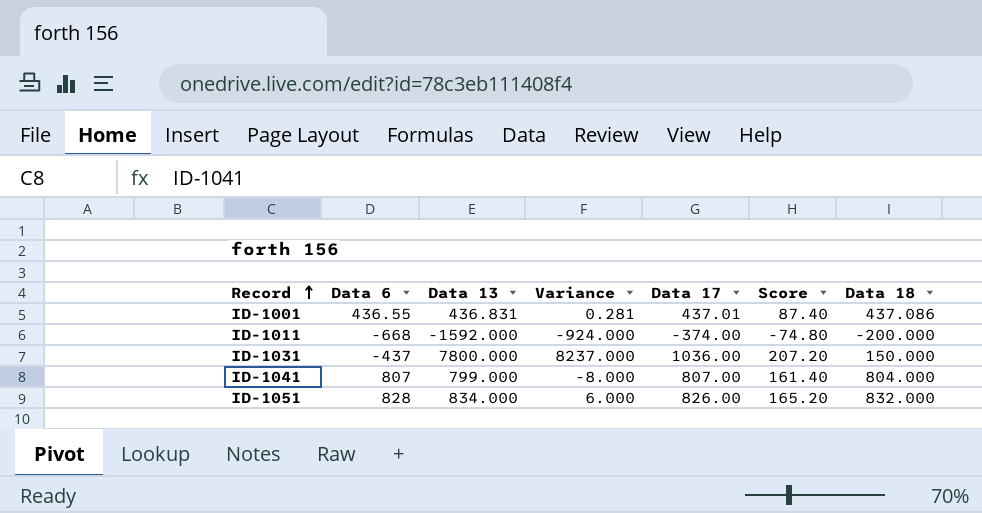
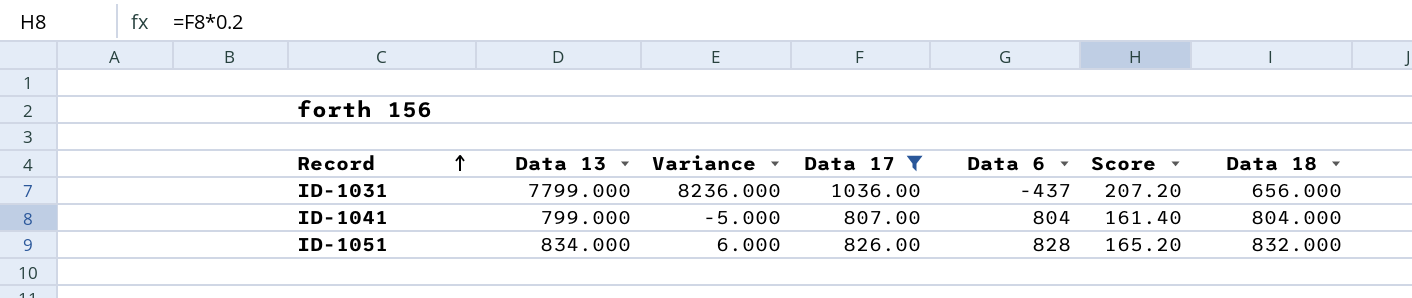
filter: none -> Data 17 >= 807.00
column Data 6 | position: 2 -> 5
ID-1031 | Data 13: 7800.000 -> 7799.000
ID-1031 | Variance: 8237.000 -> 8236.000
ID-1031 | Data 18: 150.000 -> 656.000
ID-1041 | Variance: -8.000 -> -5.000
ID-1041 | Data 6: 807 -> 804

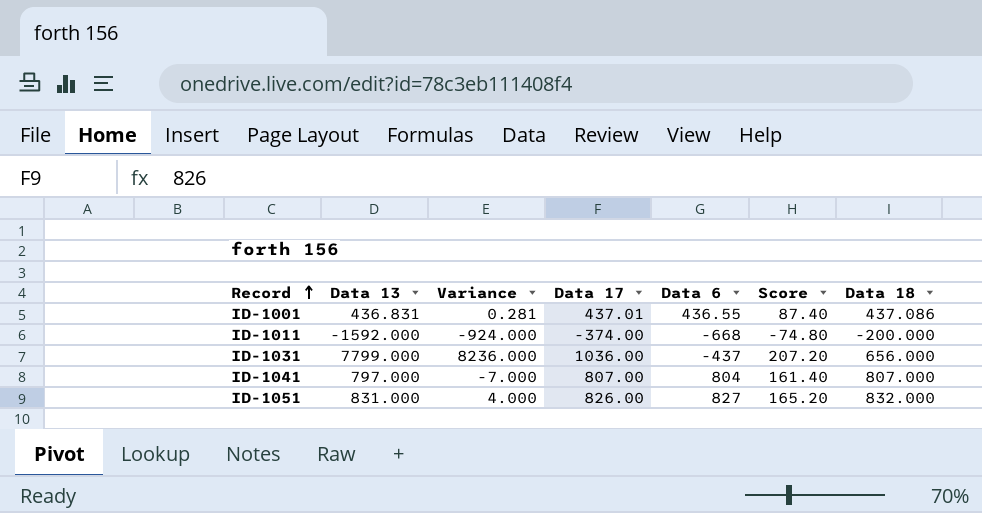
filter: Data 17 >= 807.00 -> none
ID-1041 | Data 13: 799.000 -> 797.000
ID-1041 | Variance: -5.000 -> -7.000
ID-1041 | Data 18: 804.000 -> 807.000
ID-1051 | Data 13: 834.000 -> 831.000
ID-1051 | Variance: 6.000 -> 4.000
ID-1051 | Data 6: 828 -> 827

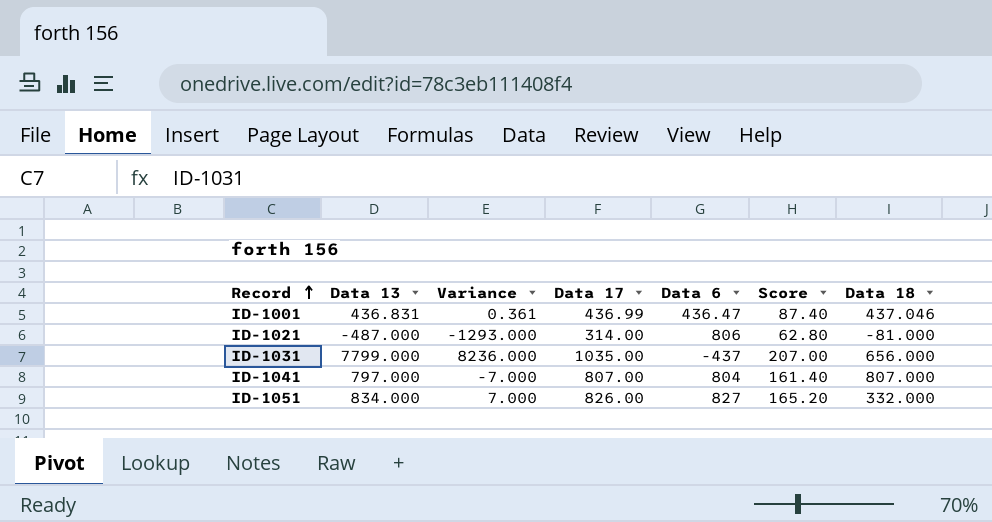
row ID-1011: -1592.000 | -924.000 | -374.00 | -668 | -74.80 | -200.000 -> none
ID-1001 | Variance: 0.281 -> 0.361
ID-1001 | Data 17: 437.01 -> 436.99
ID-1001 | Data 6: 436.55 -> 436.47
ID-1001 | Data 18: 437.086 -> 437.046
row ID-1021: none -> -487.000 | -1293.000 | 314.00 | 806 | 62.80 | -81.000
ID-1031 | Data 17: 1036.00 -> 1035.00
ID-1031 | Score: 207.20 -> 207.00
ID-1051 | Data 13: 831.000 -> 834.000
ID-1051 | Variance: 4.000 -> 7.000
ID-1051 | Data 18: 832.000 -> 332.000

